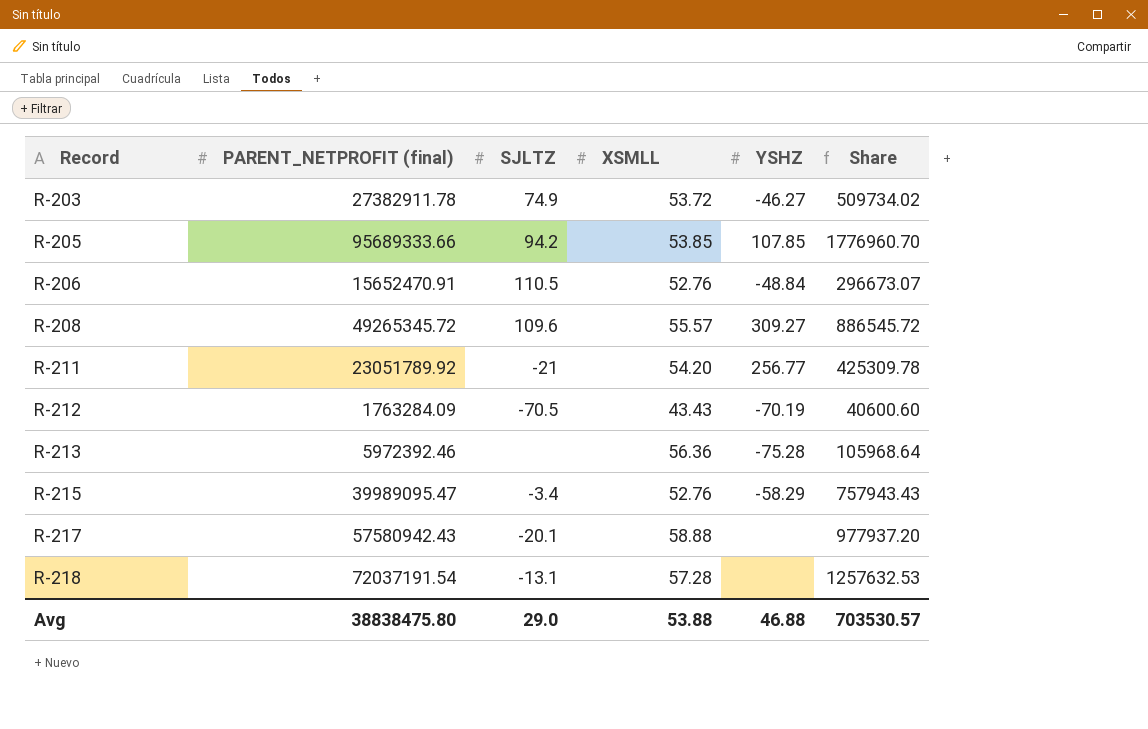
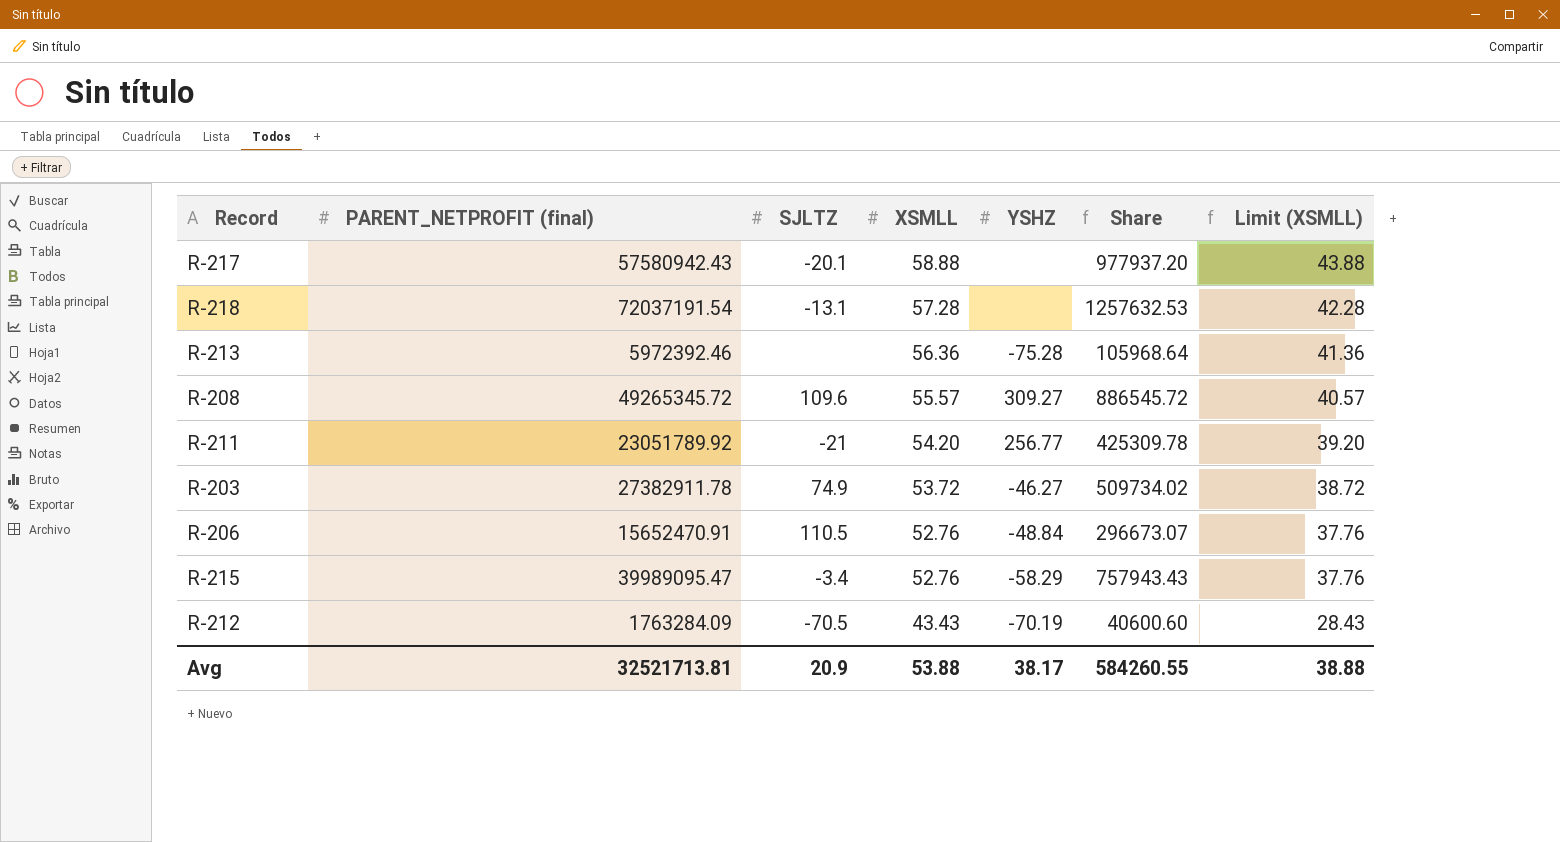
row order: Record ascending -> XSMLL descending
column Limit (XSMLL) | formula: none -> [XSMLL] - 15
row R-205: 95689333.66 | 94.2 | 53.85 | 107.85 | 1776960.70 -> none
Avg | PARENT_NETPROFIT (final): 38838475.80 -> 32521713.81
Avg | SJLTZ: 29.0 -> 20.9
Avg | YSHZ: 46.88 -> 38.17
Avg | Share: 703530.57 -> 584260.55

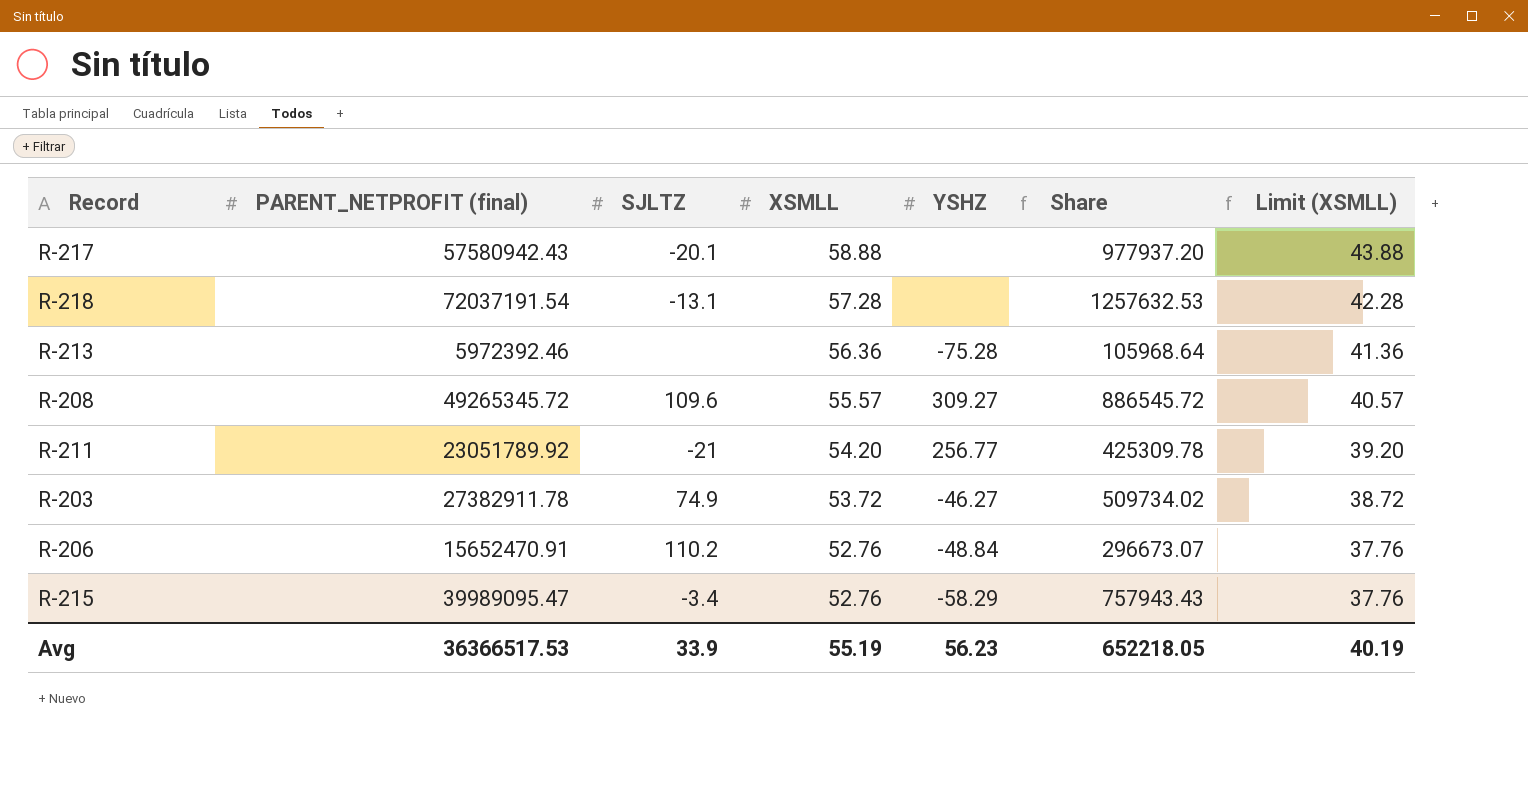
row R-212: 1763284.09 | -70.5 | 43.43 | -70.19 | 40600.60 | 28.43 -> none
R-206 | SJLTZ: 110.5 -> 110.2
Avg | PARENT_NETPROFIT (final): 32521713.81 -> 36366517.53
Avg | SJLTZ: 20.9 -> 33.9
Avg | XSMLL: 53.88 -> 55.19
Avg | YSHZ: 38.17 -> 56.23
Avg | Share: 584260.55 -> 652218.05
Avg | Limit (XSMLL): 38.88 -> 40.19

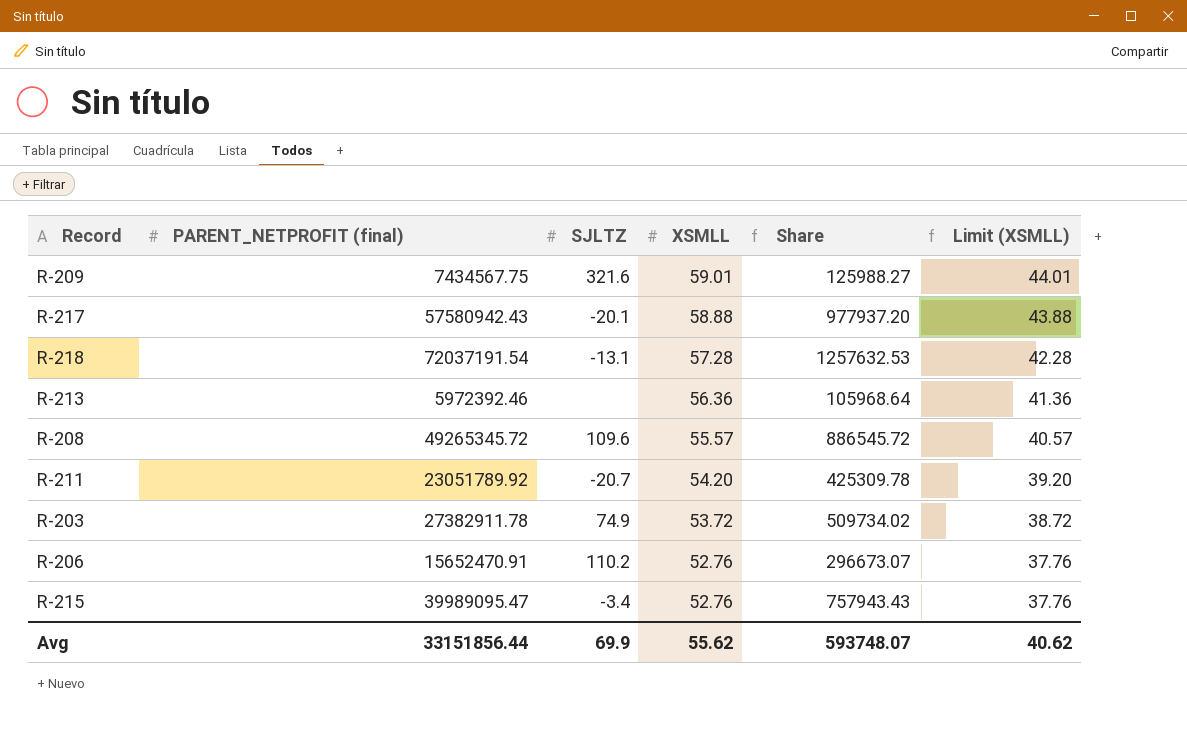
column YSHZ | position: 5 -> none
row R-209: none -> 7434567.75 | 321.6 | 59.01 | 125988.27 | 44.01
R-211 | SJLTZ: -21 -> -20.7
Avg | PARENT_NETPROFIT (final): 36366517.53 -> 33151856.44
Avg | SJLTZ: 33.9 -> 69.9
Avg | XSMLL: 55.19 -> 55.62
Avg | Share: 652218.05 -> 593748.07
Avg | Limit (XSMLL): 40.19 -> 40.62

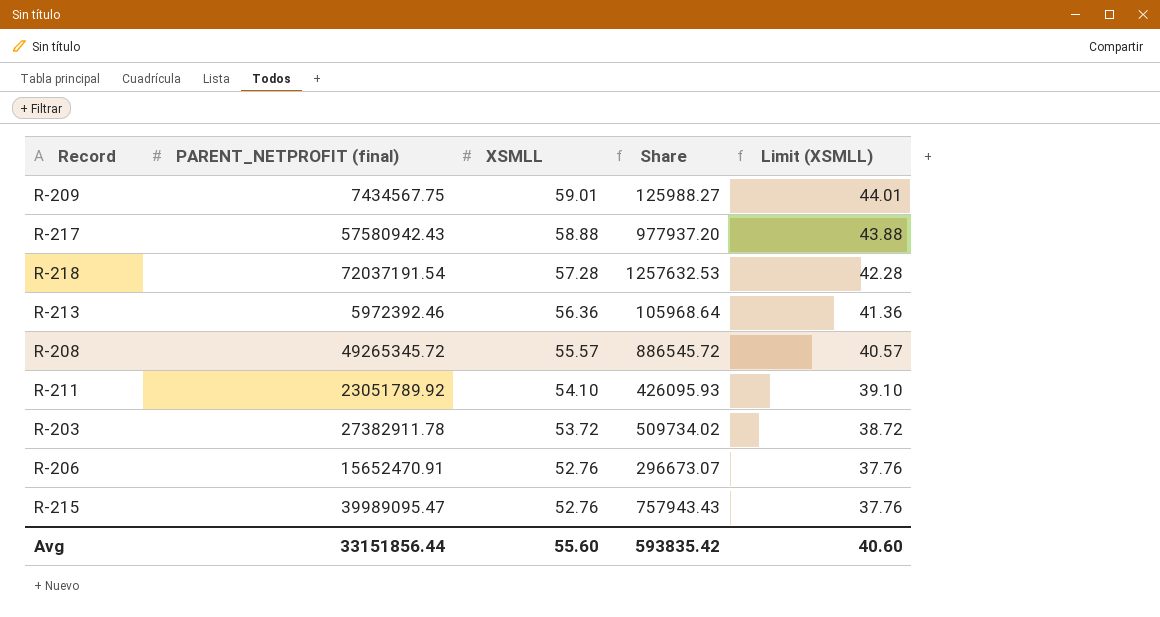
column SJLTZ | position: 3 -> none
R-211 | XSMLL: 54.20 -> 54.10
R-211 | Share: 425309.78 -> 426095.93
R-211 | Limit (XSMLL): 39.20 -> 39.10
Avg | XSMLL: 55.62 -> 55.60
Avg | Share: 593748.07 -> 593835.42
Avg | Limit (XSMLL): 40.62 -> 40.60

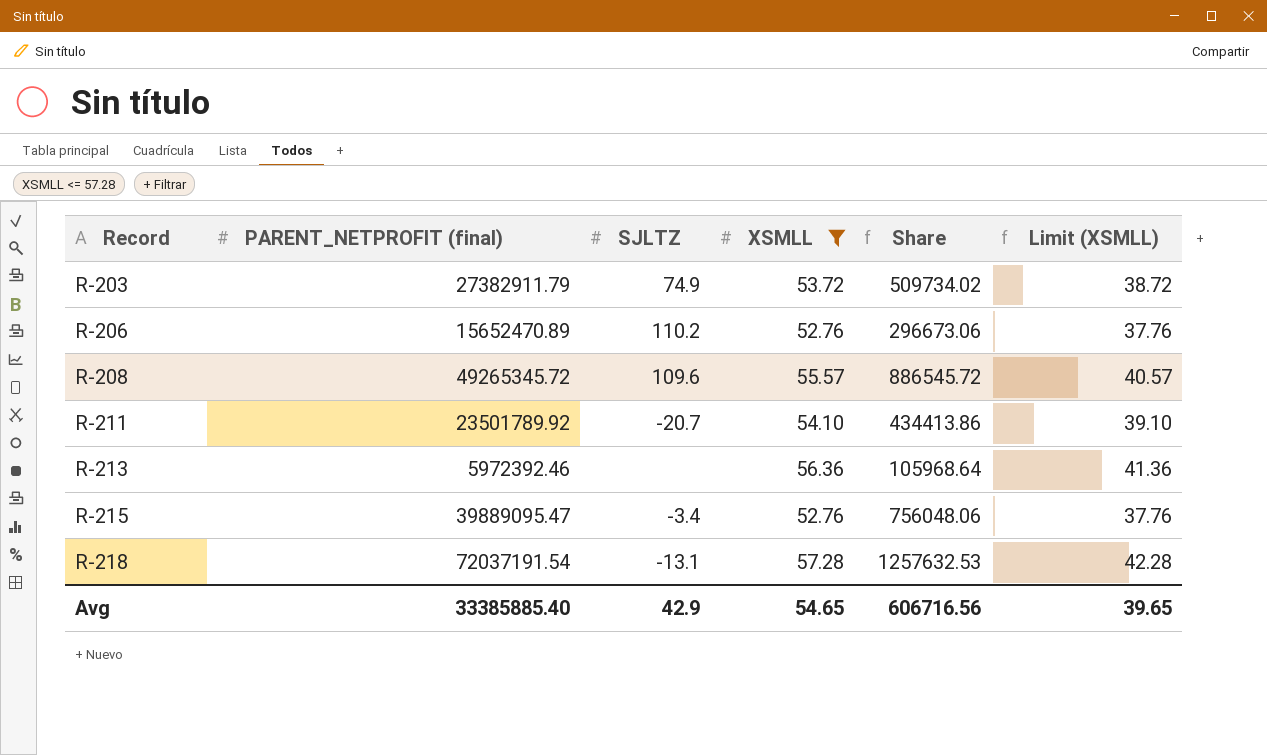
filter: none -> XSMLL <= 57.28
row order: XSMLL descending -> Record ascending
column SJLTZ | position: none -> 3
R-203 | PARENT_NETPROFIT (final): 27382911.78 -> 27382911.79
R-206 | PARENT_NETPROFIT (final): 15652470.91 -> 15652470.89
R-206 | Share: 296673.07 -> 296673.06
R-211 | PARENT_NETPROFIT (final): 23051789.92 -> 23501789.92
R-211 | Share: 426095.93 -> 434413.86
R-215 | PARENT_NETPROFIT (final): 39989095.47 -> 39889095.47
R-215 | Share: 757943.43 -> 756048.06
Avg | PARENT_NETPROFIT (final): 33151856.44 -> 33385885.40
Avg | XSMLL: 55.60 -> 54.65
Avg | Share: 593835.42 -> 606716.56
Avg | Limit (XSMLL): 40.60 -> 39.65

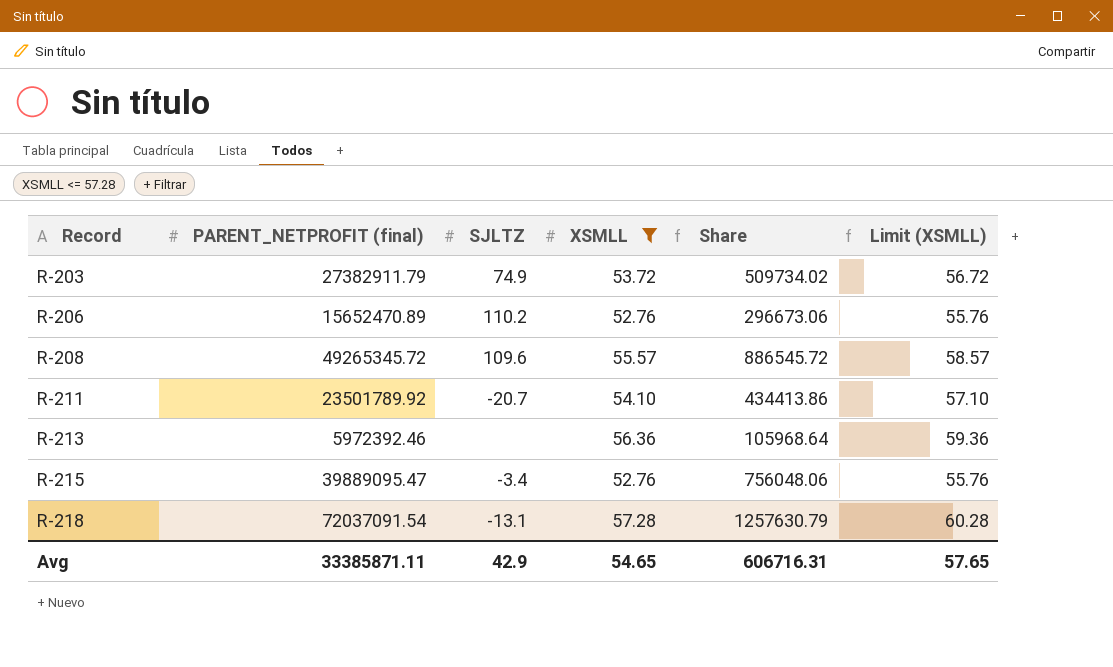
column Limit (XSMLL) | formula: [XSMLL] - 15 -> [XSMLL] + 3
R-218 | PARENT_NETPROFIT (final): 72037191.54 -> 72037091.54
R-218 | Share: 1257632.53 -> 1257630.79
Avg | PARENT_NETPROFIT (final): 33385885.40 -> 33385871.11
Avg | Share: 606716.56 -> 606716.31
Avg | Limit (XSMLL): 39.65 -> 57.65

